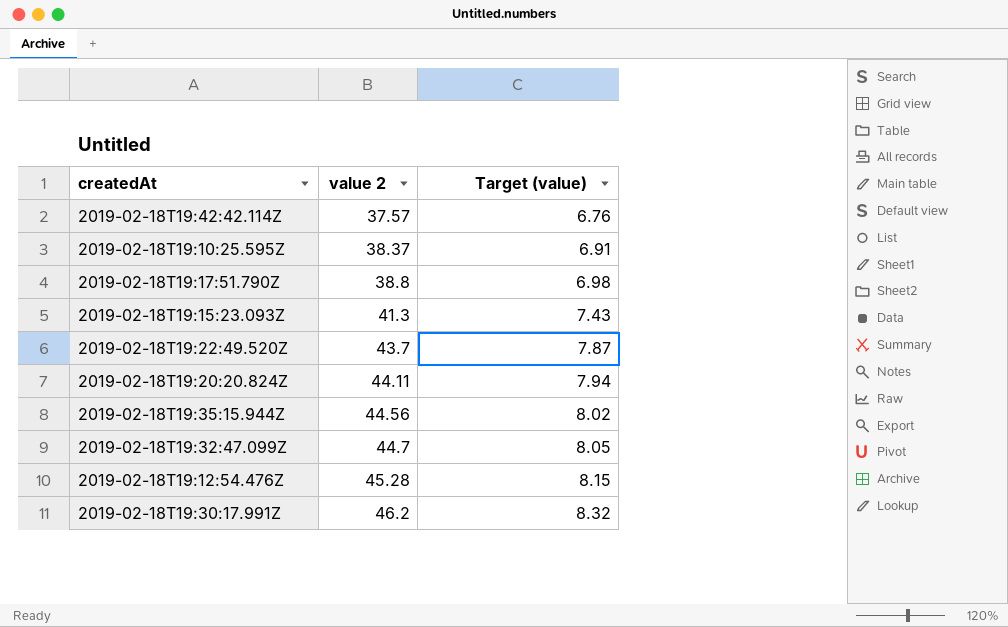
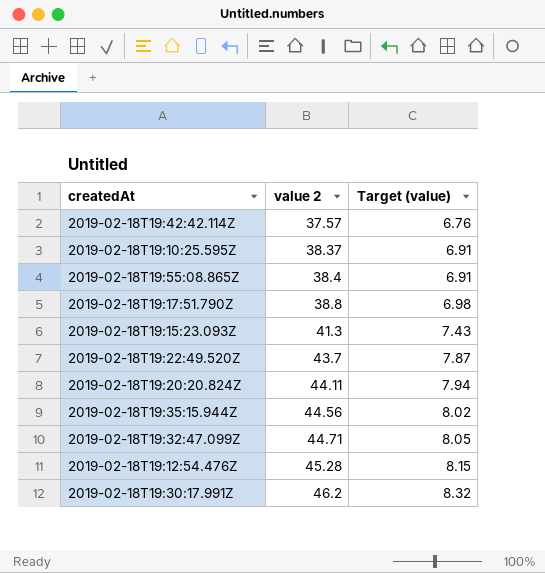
row 2019-02-18T19:55:08.865Z: none -> 38.4 | 6.91
2019-02-18T19:32:47.099Z | value 2: 44.7 -> 44.71

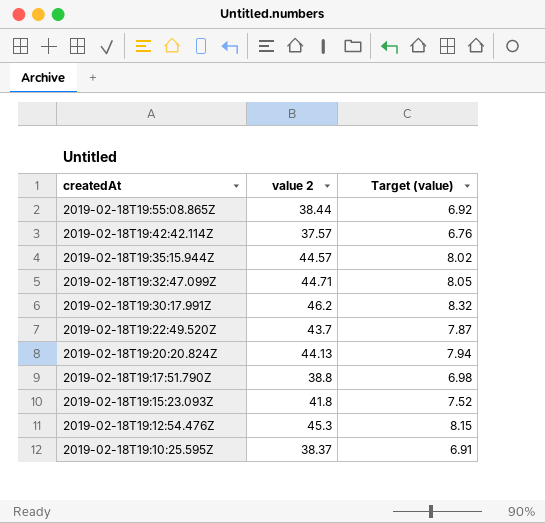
row order: value 2 ascending -> createdAt descending
2019-02-18T19:55:08.865Z | value 2: 38.4 -> 38.44
2019-02-18T19:55:08.865Z | Target (value): 6.91 -> 6.92
2019-02-18T19:35:15.944Z | value 2: 44.56 -> 44.57
2019-02-18T19:20:20.824Z | value 2: 44.11 -> 44.13
2019-02-18T19:15:23.093Z | value 2: 41.3 -> 41.8
2019-02-18T19:15:23.093Z | Target (value): 7.43 -> 7.52
2019-02-18T19:12:54.476Z | value 2: 45.28 -> 45.3

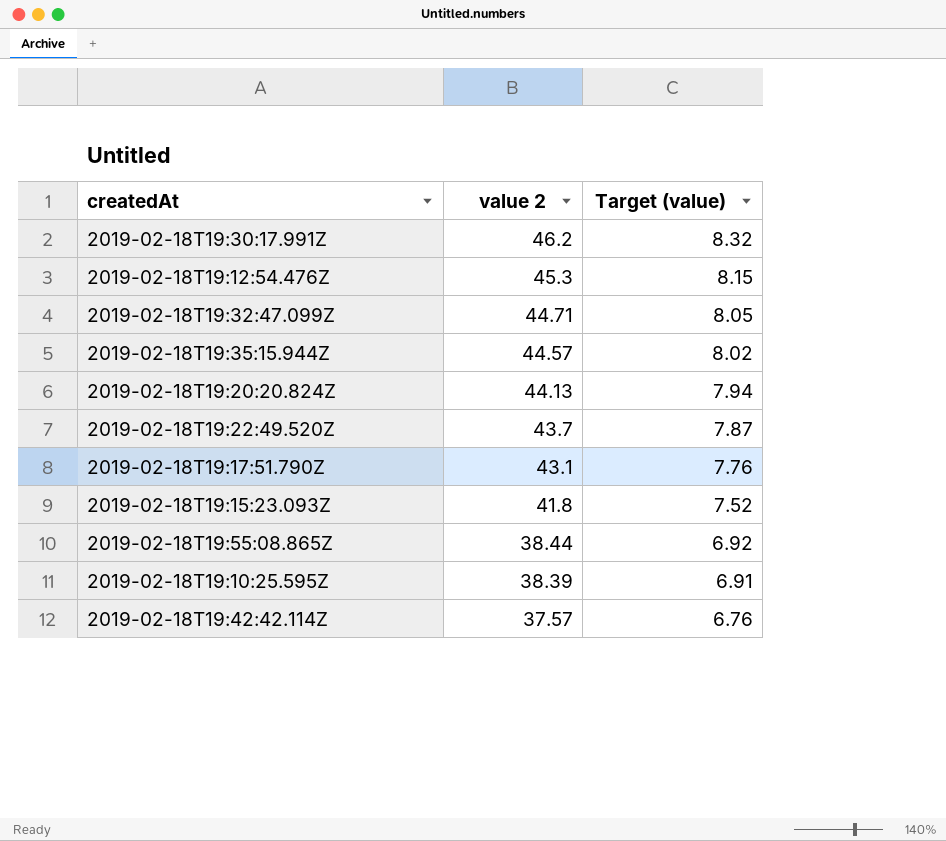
row order: createdAt descending -> value 2 descending
2019-02-18T19:17:51.790Z | value 2: 38.8 -> 43.1
2019-02-18T19:17:51.790Z | Target (value): 6.98 -> 7.76
2019-02-18T19:10:25.595Z | value 2: 38.37 -> 38.39

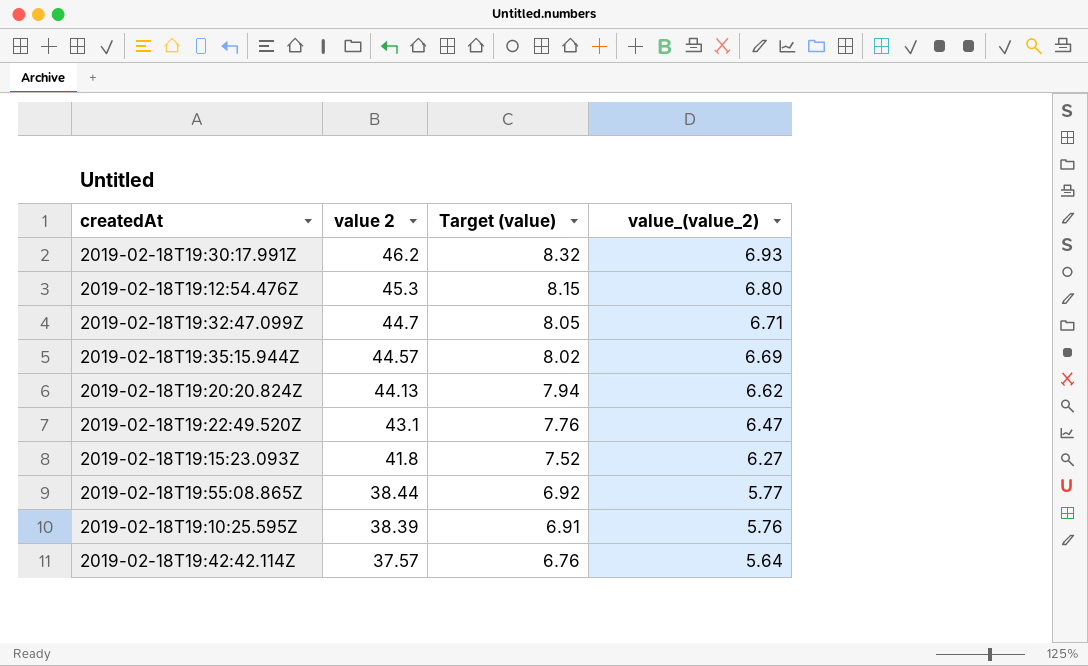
column value_(value_2) | formula: none -> [value 2] * 0.15
row 2019-02-18T19:17:51.790Z: 43.1 | 7.76 -> none
2019-02-18T19:32:47.099Z | value 2: 44.71 -> 44.7
2019-02-18T19:22:49.520Z | value 2: 43.7 -> 43.1
2019-02-18T19:22:49.520Z | Target (value): 7.87 -> 7.76

